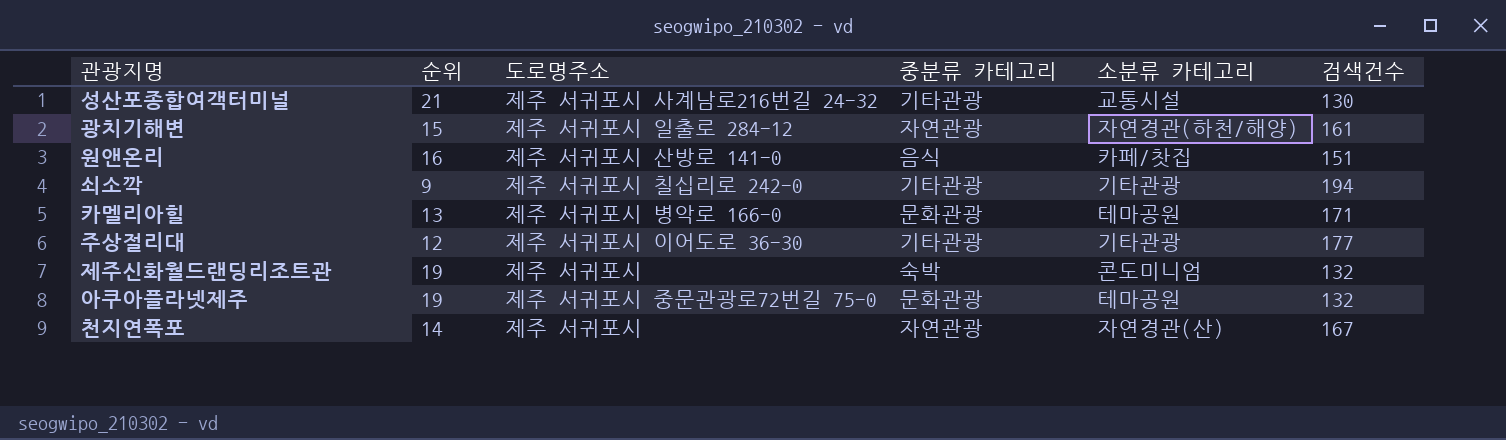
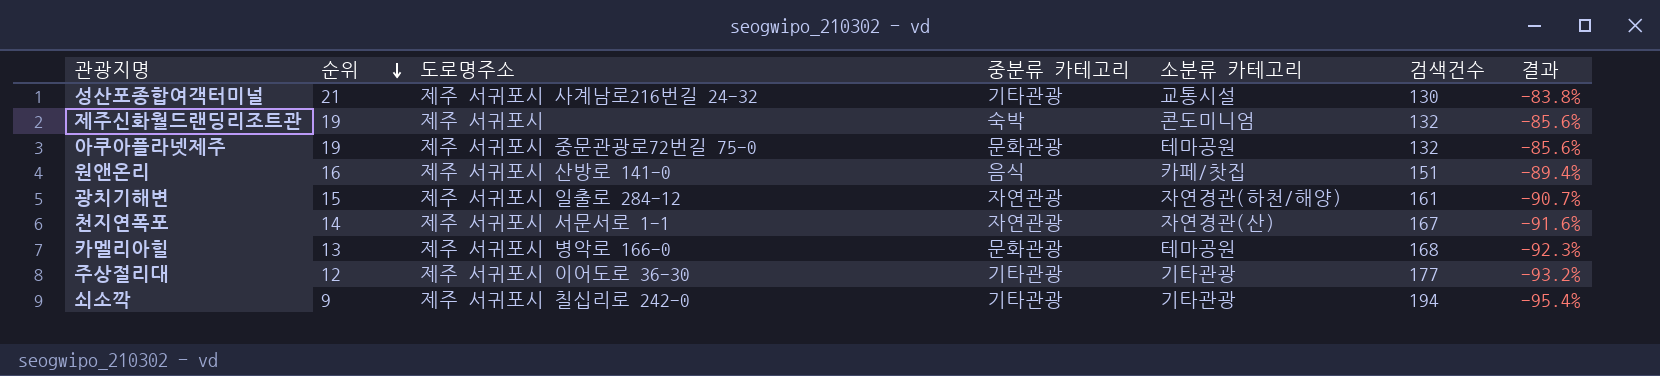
row order: none -> 순위 descending
column 결과 | formula: none -> ([순위] - [검색건수]) / [검색건수]
천지연폭포 | 도로명주소: 제주 서귀포시 -> 제주 서귀포시 서문서로 1-1
카멜리아힐 | 검색건수: 171 -> 168

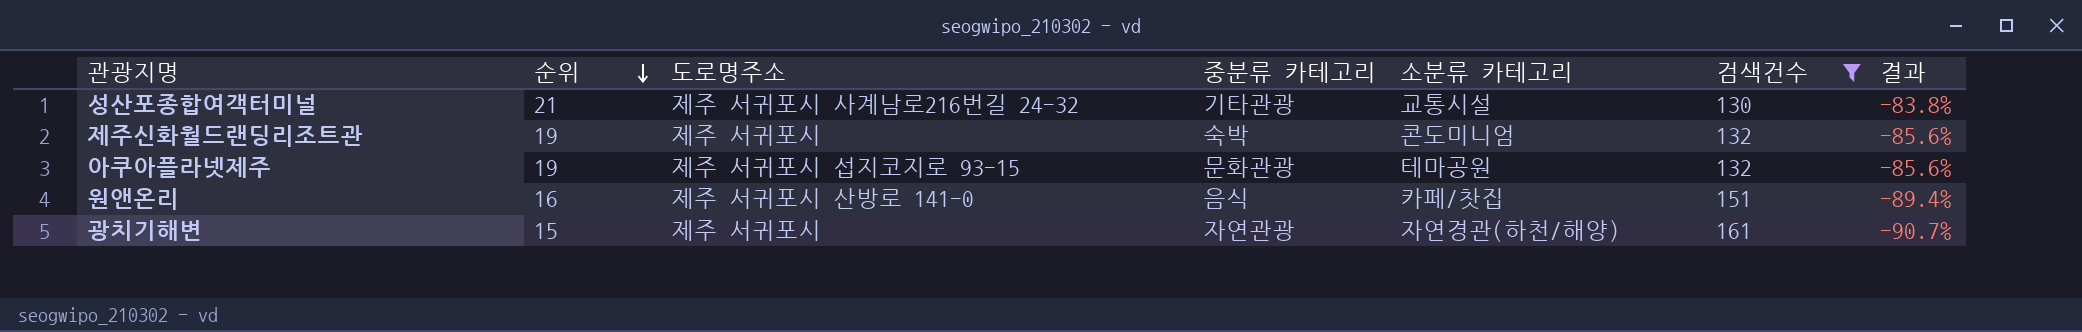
filter: none -> 검색건수 <= 161
아쿠아플라넷제주 | 도로명주소: 제주 서귀포시 중문관광로72번길 75-0 -> 제주 서귀포시 섭지코지로 93-15
광치기해변 | 도로명주소: 제주 서귀포시 일출로 284-12 -> 제주 서귀포시

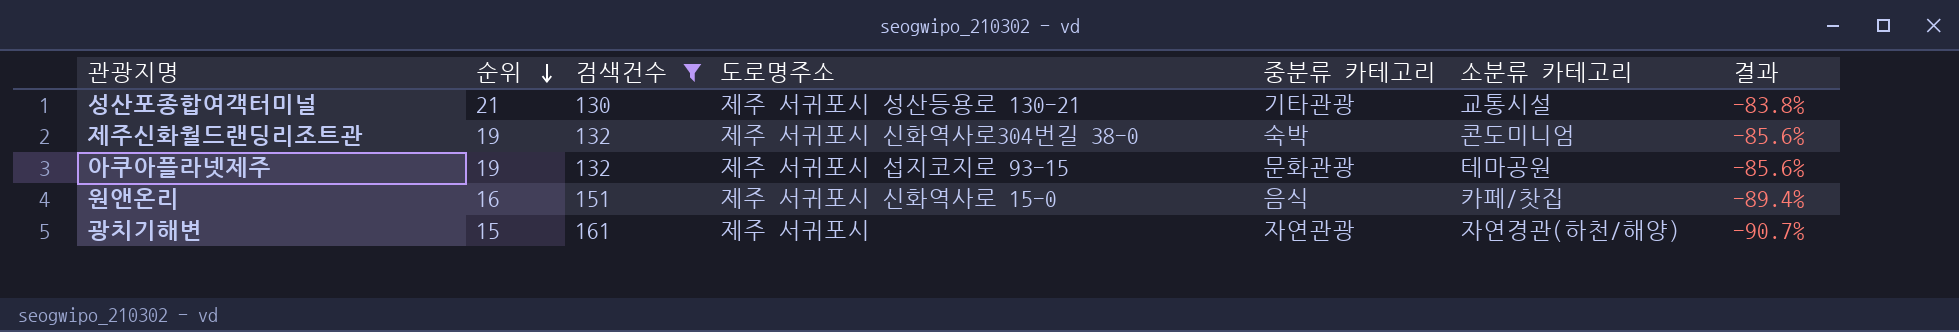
column 검색건수 | position: 6 -> 3
성산포종합여객터미널 | 도로명주소: 제주 서귀포시 사계남로216번길 24-32 -> 제주 서귀포시 성산등용로 130-21
제주신화월드랜딩리조트관 | 도로명주소: 제주 서귀포시 -> 제주 서귀포시 신화역사로304번길 38-0
원앤온리 | 도로명주소: 제주 서귀포시 산방로 141-0 -> 제주 서귀포시 신화역사로 15-0

